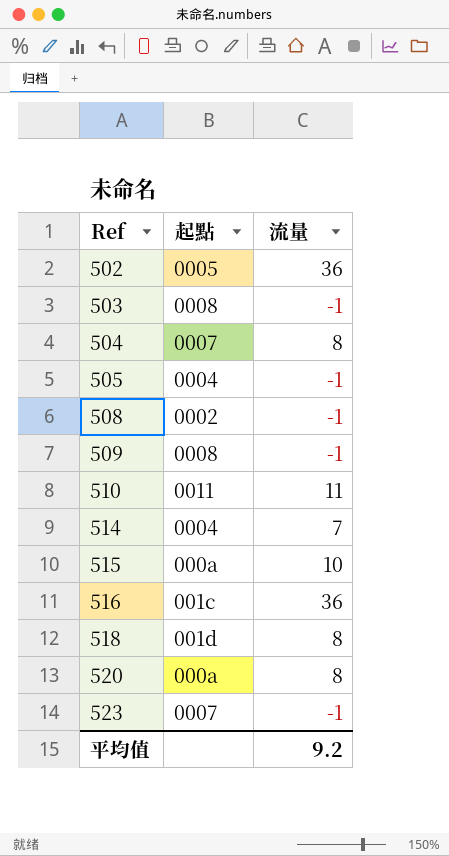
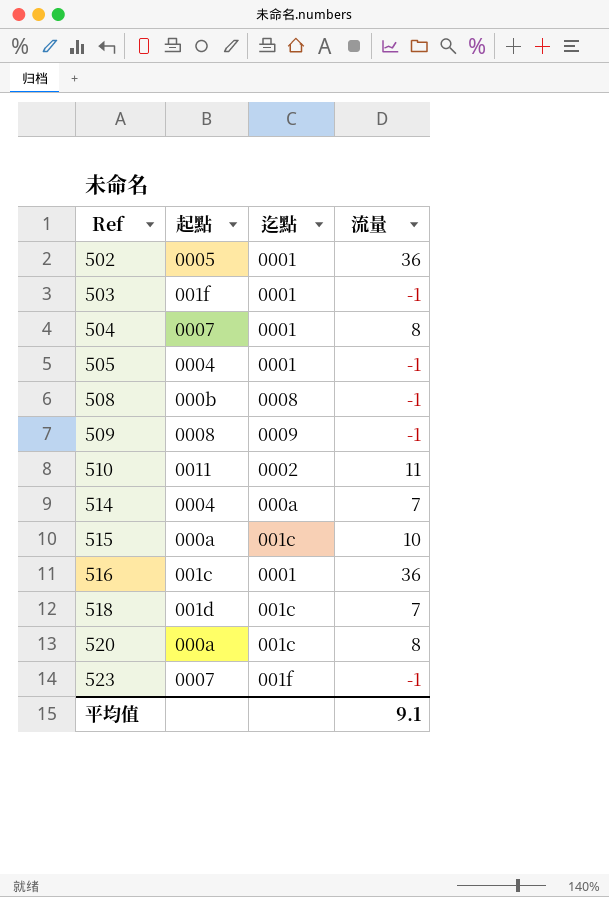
column 迄點 | position: none -> 3
503 | 起點: 0008 -> 001f
508 | 起點: 0002 -> 000b
518 | 流量: 8 -> 7
平均值 | 流量: 9.2 -> 9.1

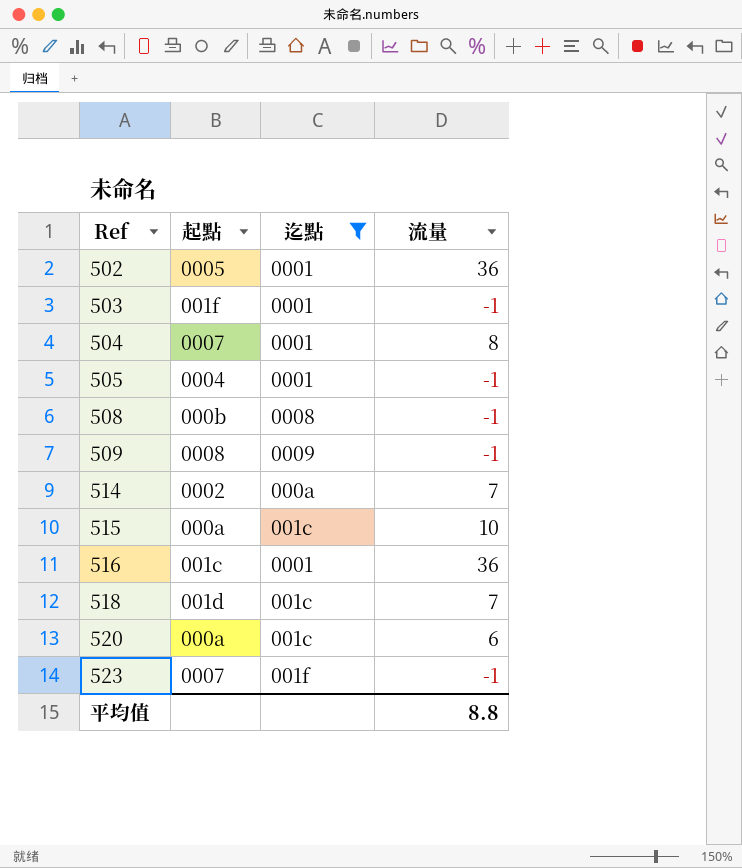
filter: none -> 迄點 != 0002
514 | 起點: 0004 -> 0002
520 | 流量: 8 -> 6
平均值 | 流量: 9.1 -> 8.8

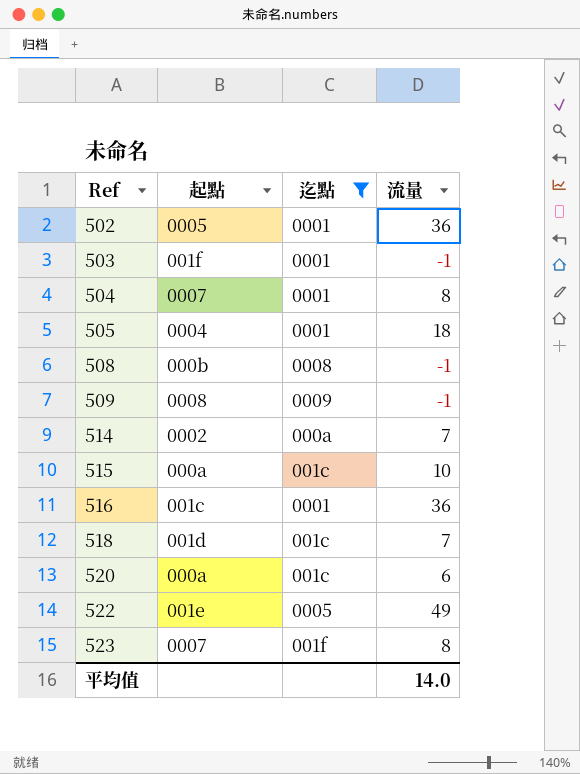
505 | 流量: -1 -> 18
row 522: none -> 001e | 0005 | 49
523 | 流量: -1 -> 8
平均值 | 流量: 8.8 -> 14.0

